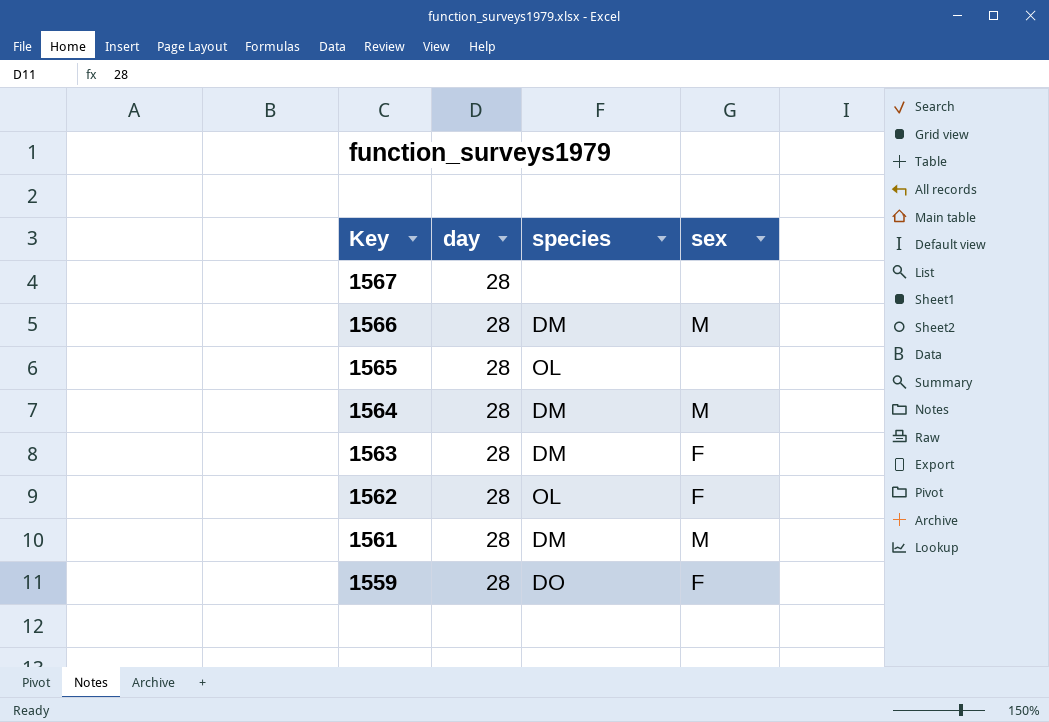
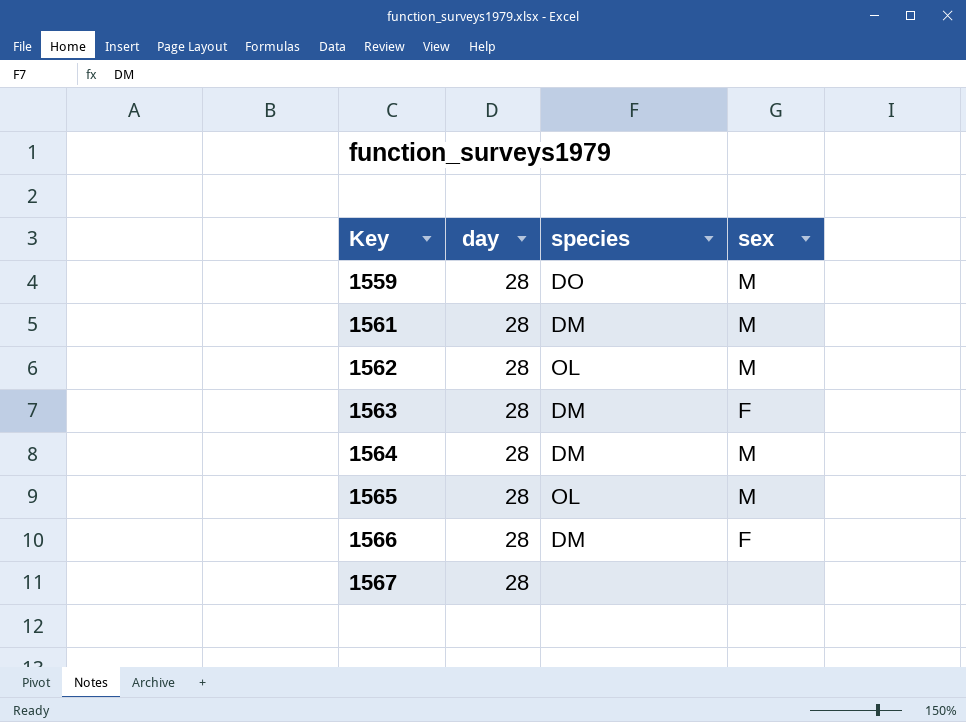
row order: Key descending -> Key ascending
1559 | sex: F -> M
1562 | sex: F -> M
1565 | sex: none -> M
1566 | sex: M -> F

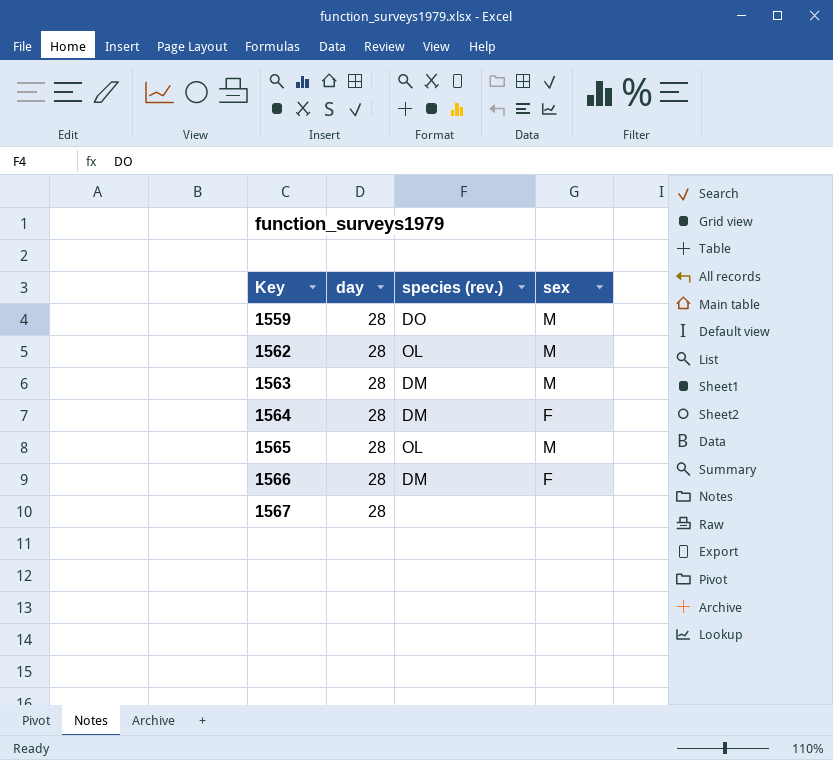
column name: species -> species (rev.)
row 1561: 28 | DM | M -> none
1563 | sex: F -> M
1564 | sex: M -> F

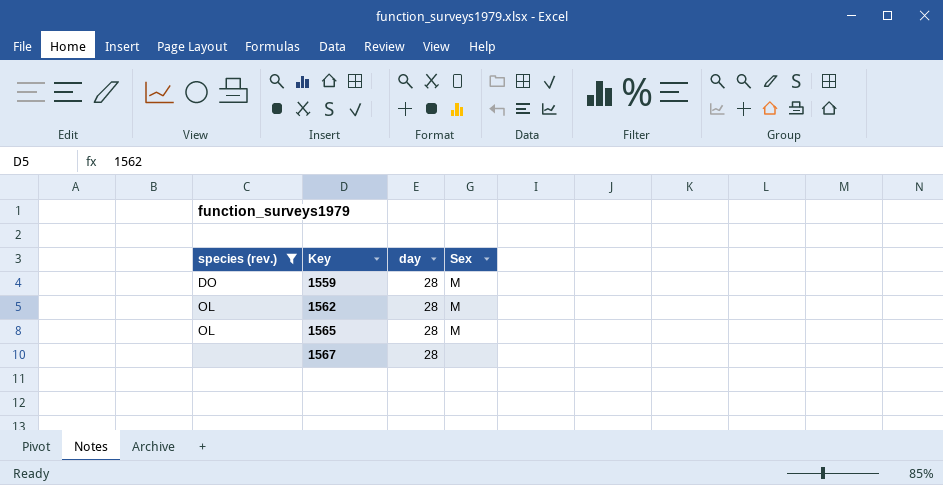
filter: none -> species (rev.) != DM
column species (rev.) | position: 3 -> 1
column name: sex -> Sex

